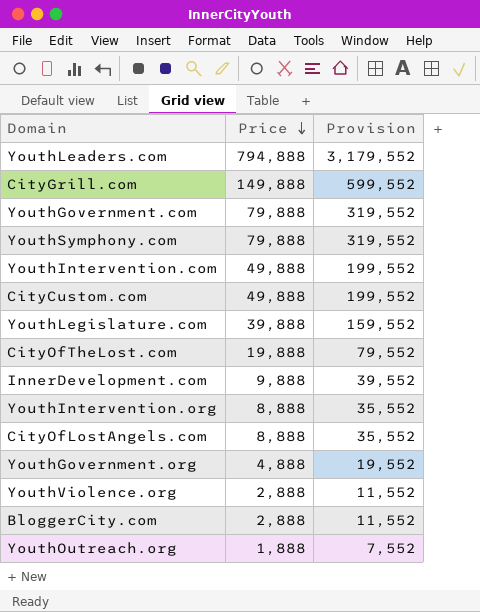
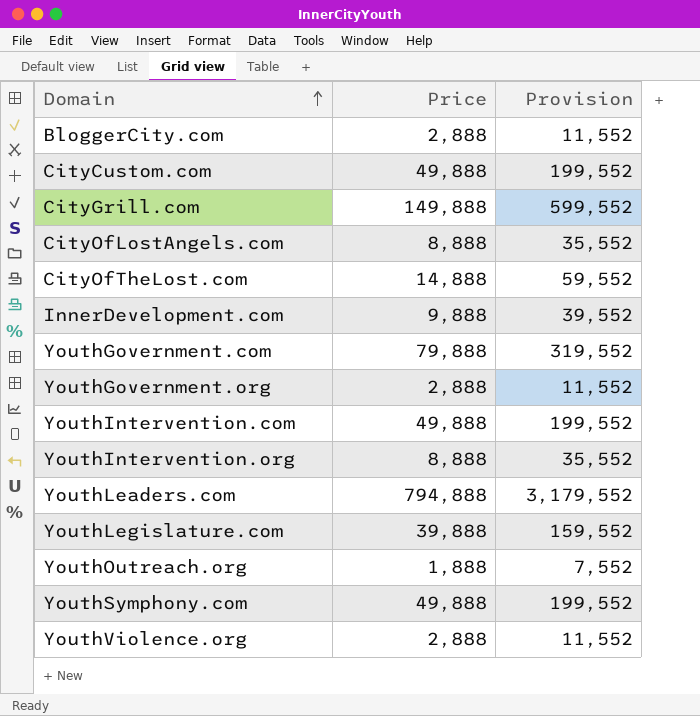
row order: Price descending -> Domain ascending
CityOfTheLost.com | Price: 19,888 -> 14,888
CityOfTheLost.com | Provision: 79,552 -> 59,552
YouthGovernment.org | Price: 4,888 -> 2,888
YouthGovernment.org | Provision: 19,552 -> 11,552
YouthSymphony.com | Price: 79,888 -> 49,888
YouthSymphony.com | Provision: 319,552 -> 199,552

